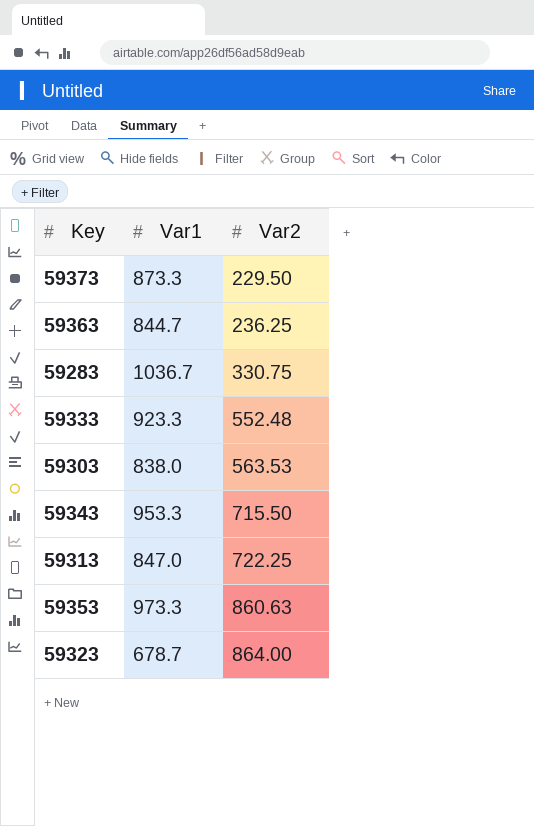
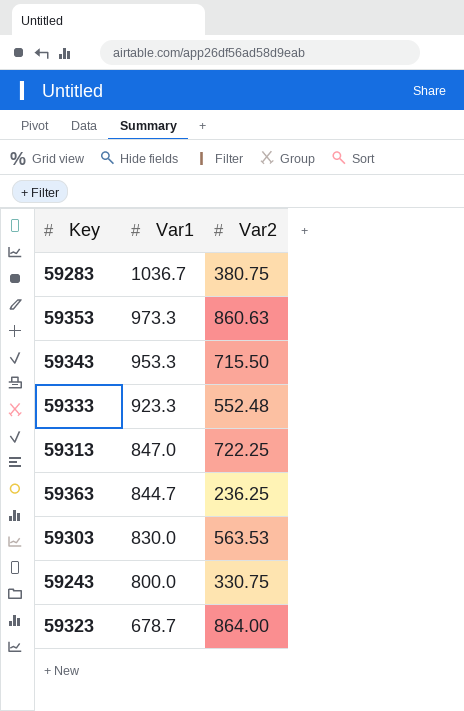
row order: Var2 ascending -> Var1 descending
row 59373: 873.3 | 229.50 -> none
59283 | Var2: 330.75 -> 380.75
59303 | Var1: 838.0 -> 830.0
row 59243: none -> 800.0 | 330.75

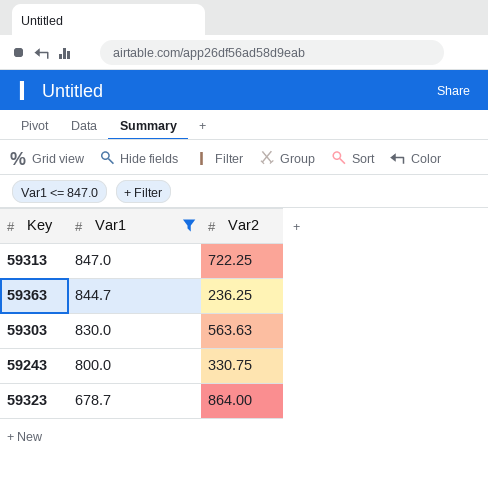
filter: none -> Var1 <= 847.0
59303 | Var2: 563.53 -> 563.63

